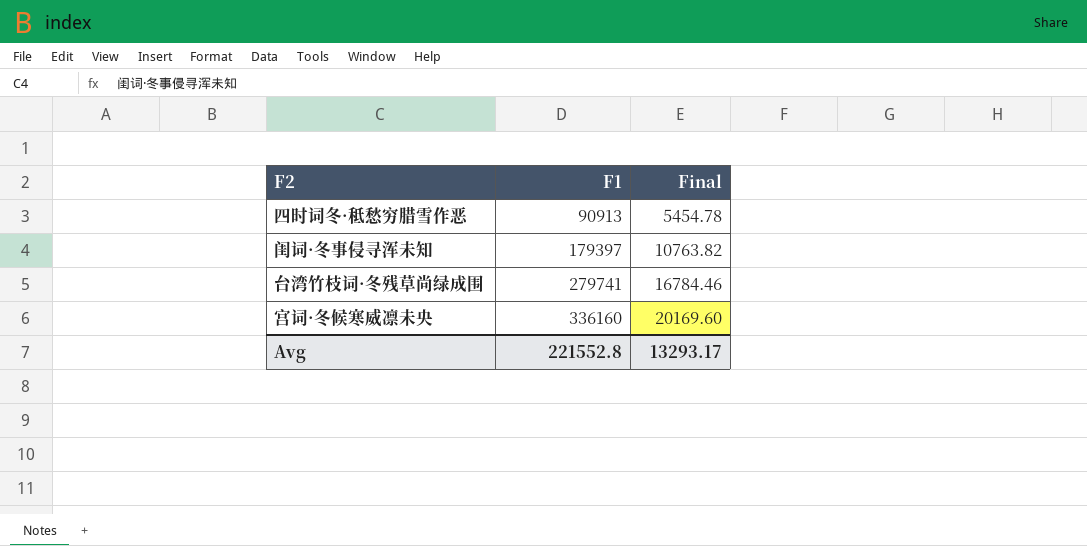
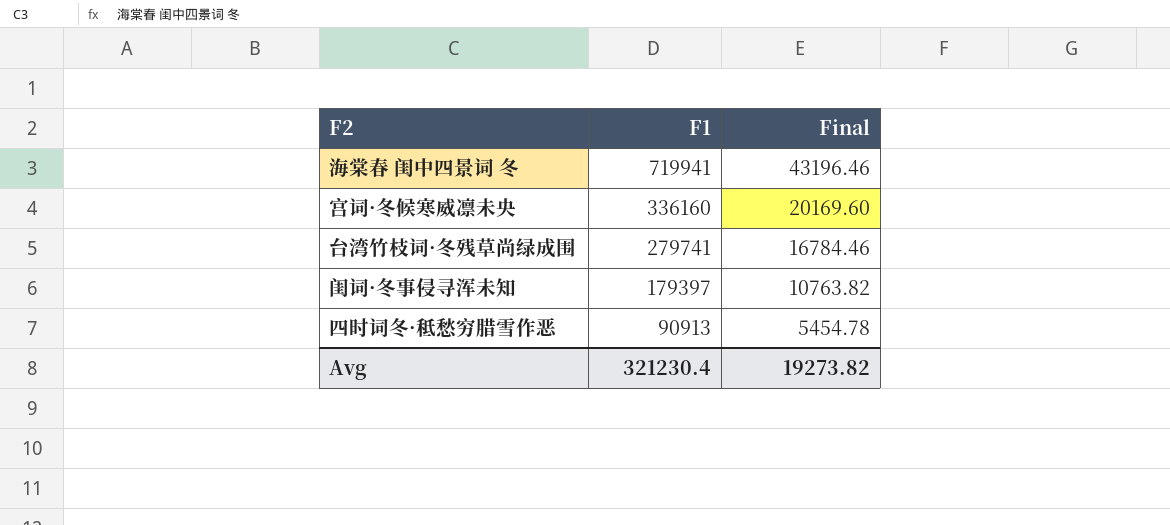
row order: F1 ascending -> F1 descending
row 海棠春 闺中四景词 冬: none -> 719941 | 43196.46
Avg | F1: 221552.8 -> 321230.4
Avg | Final: 13293.17 -> 19273.82

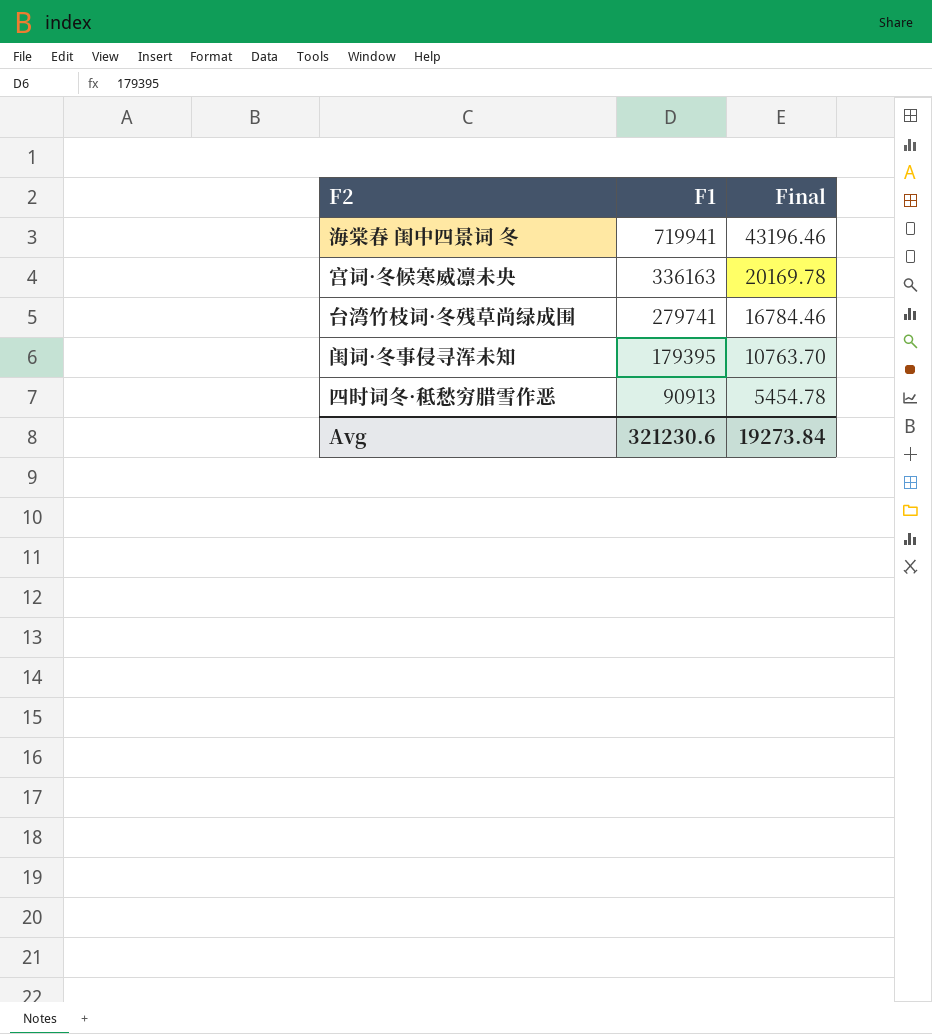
宫词·冬候寒威凛未央 | F1: 336160 -> 336163
宫词·冬候寒威凛未央 | Final: 20169.60 -> 20169.78
闺词·冬事侵寻浑未知 | F1: 179397 -> 179395
闺词·冬事侵寻浑未知 | Final: 10763.82 -> 10763.70
Avg | F1: 321230.4 -> 321230.6
Avg | Final: 19273.82 -> 19273.84

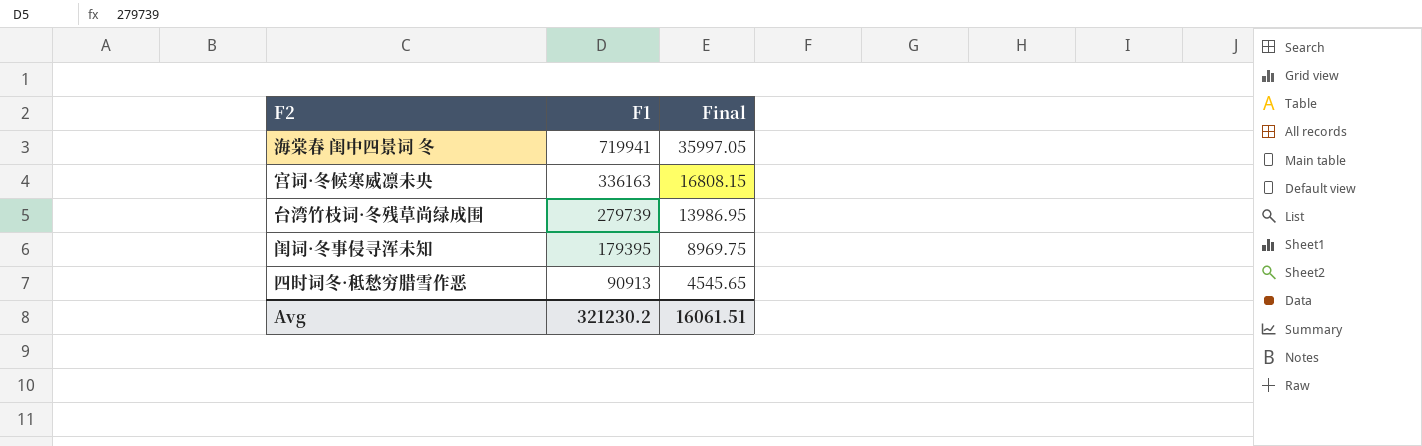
column Final | formula: [F1] * 0.06 -> [F1] * 0.05
台湾竹枝词·冬残草尚绿成围 | F1: 279741 -> 279739
Avg | F1: 321230.6 -> 321230.2
Avg | Final: 19273.84 -> 16061.51

